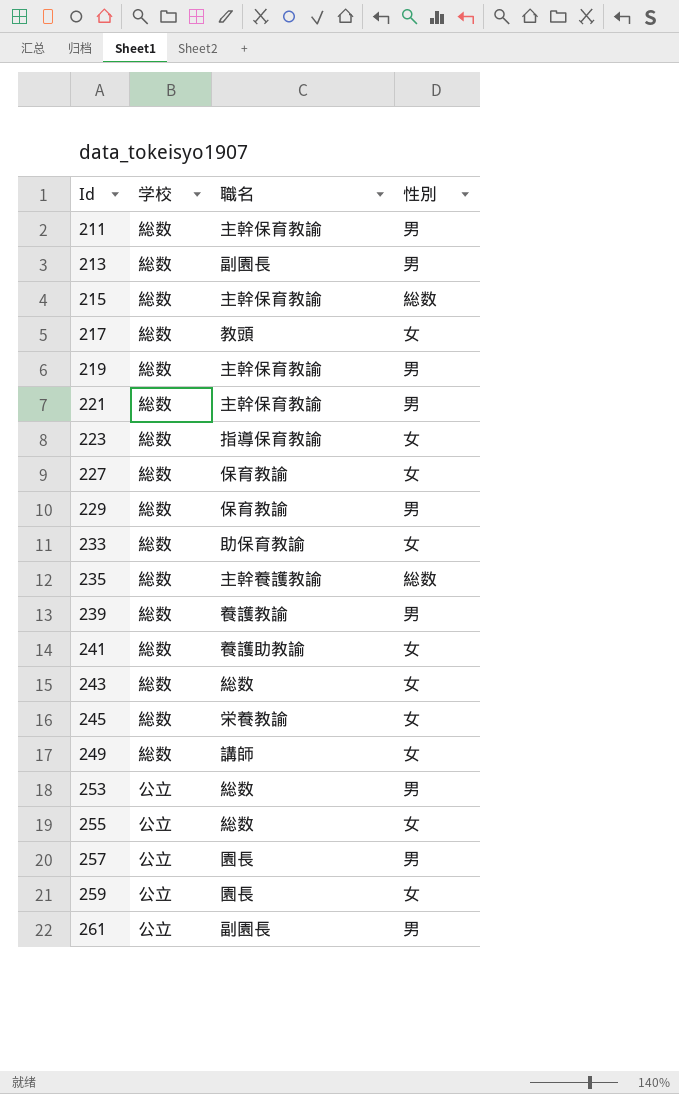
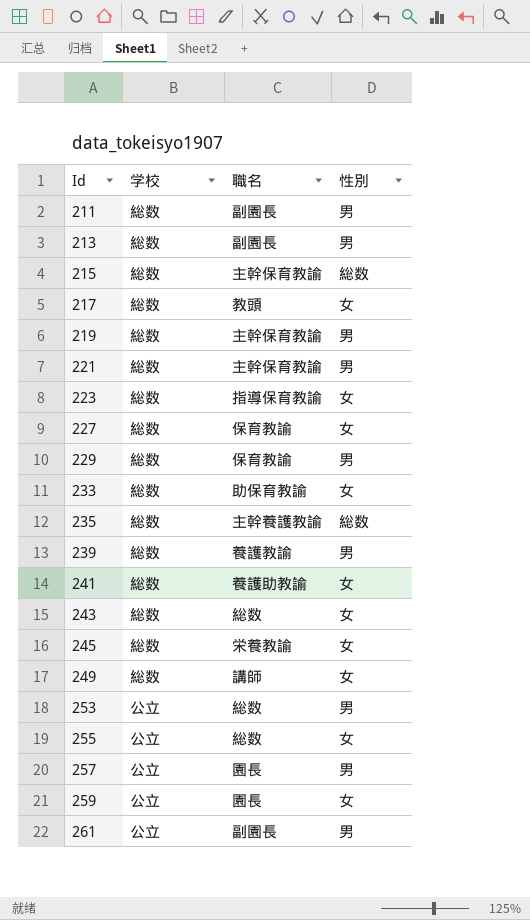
211 | 職名: 主幹保育教諭 -> 副園長

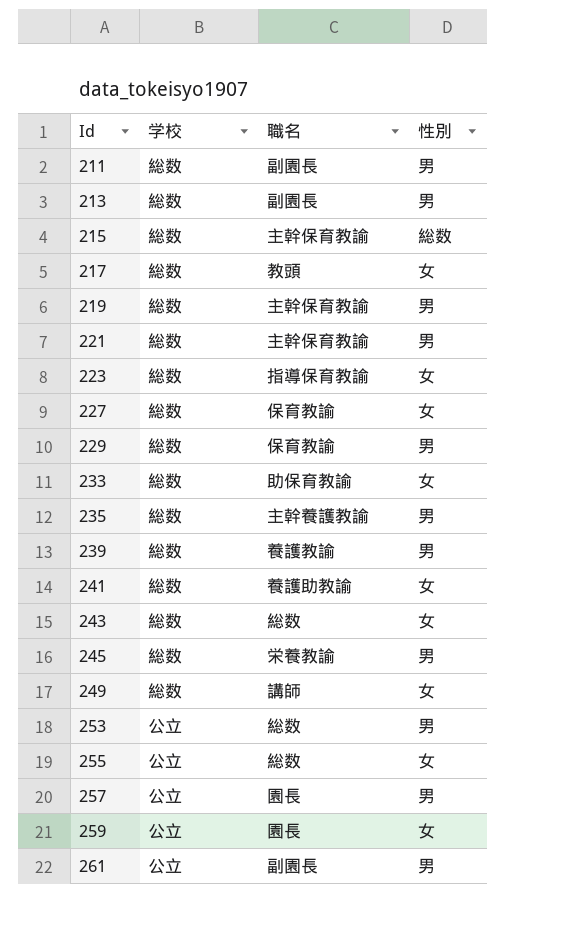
235 | 性別: 総数 -> 男
245 | 性別: 女 -> 男

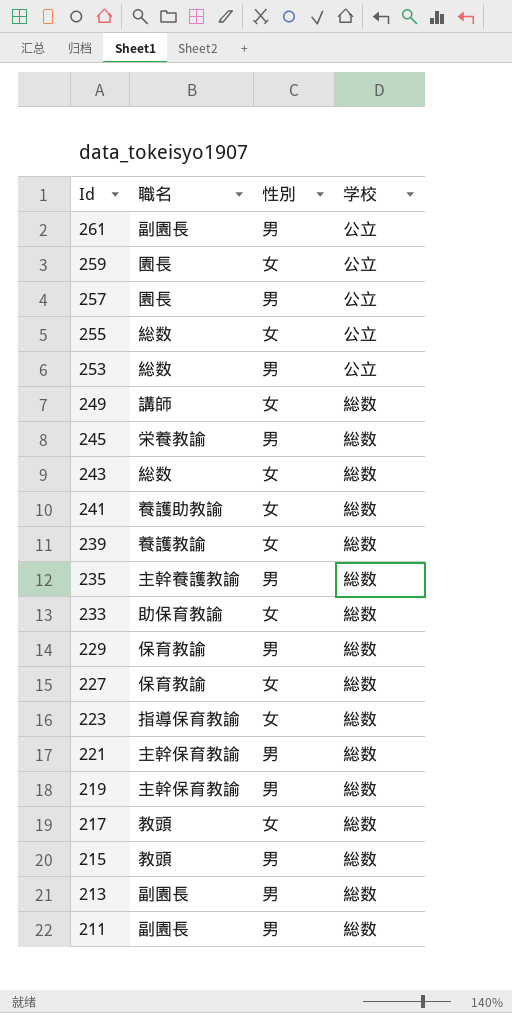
row order: Id ascending -> Id descending
column 学校 | position: 2 -> 4
239 | 性別: 男 -> 女
215 | 職名: 主幹保育教諭 -> 教頭
215 | 性別: 総数 -> 男

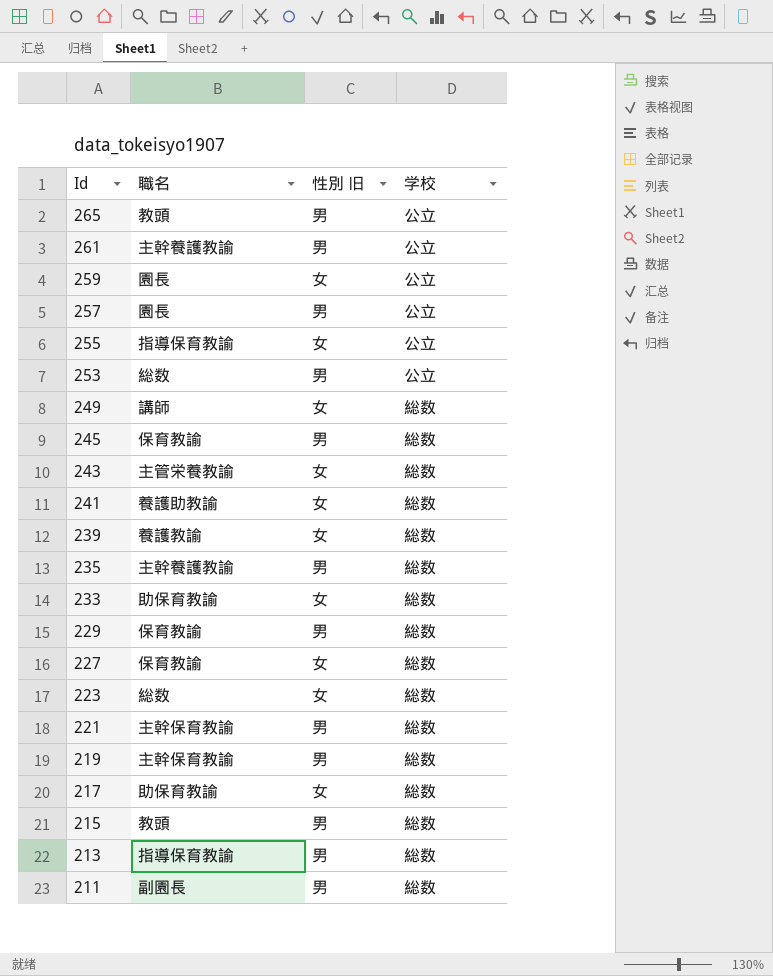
column name: 性別 -> 性別 旧
row 265: none -> 教頭 | 男 | 公立
261 | 職名: 副園長 -> 主幹養護教諭
255 | 職名: 総数 -> 指導保育教諭
245 | 職名: 栄養教諭 -> 保育教諭
243 | 職名: 総数 -> 主管栄養教諭
223 | 職名: 指導保育教諭 -> 総数
217 | 職名: 教頭 -> 助保育教諭
213 | 職名: 副園長 -> 指導保育教諭

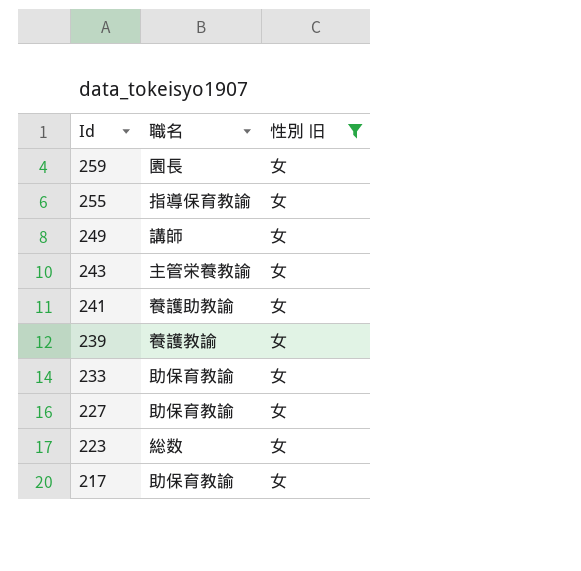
filter: none -> 性別 旧 = 女
column 学校 | position: 4 -> none
227 | 職名: 保育教諭 -> 助保育教諭

